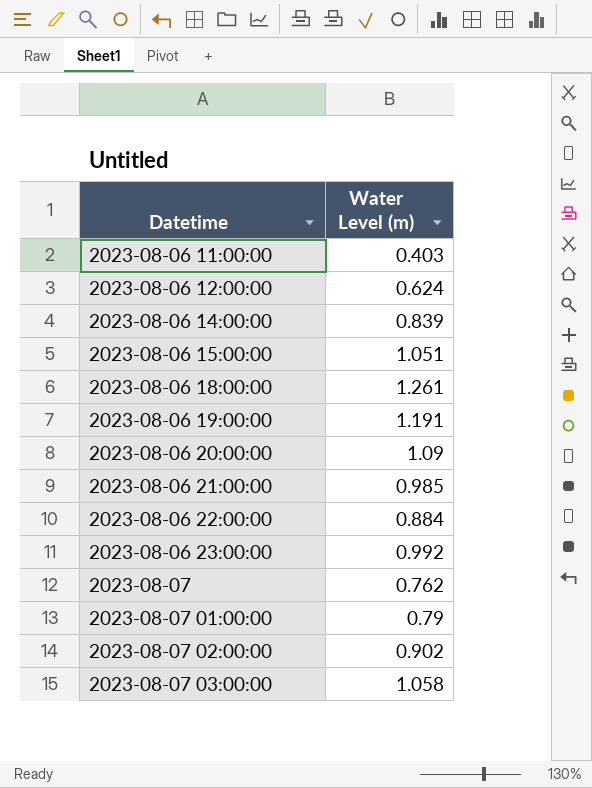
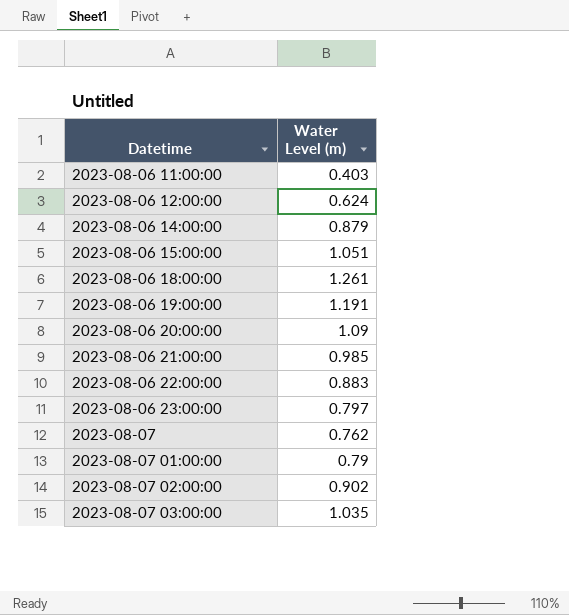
2023-08-06 14:00:00 | Water Level (m): 0.839 -> 0.879
2023-08-06 22:00:00 | Water Level (m): 0.884 -> 0.883
2023-08-06 23:00:00 | Water Level (m): 0.992 -> 0.797
2023-08-07 03:00:00 | Water Level (m): 1.058 -> 1.035

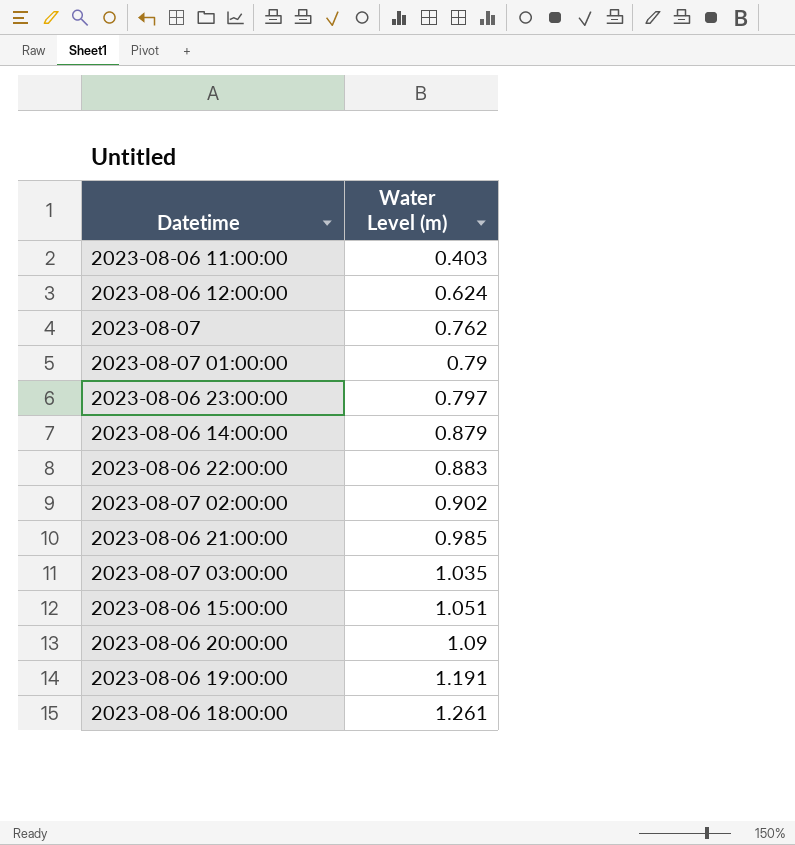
row order: Datetime ascending -> Water Level (m) ascending

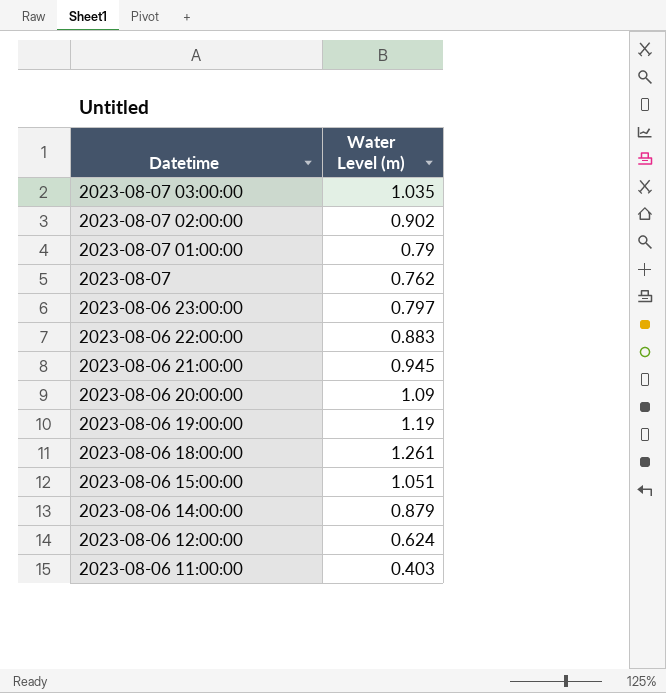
row order: Water Level (m) ascending -> Datetime descending
2023-08-06 21:00:00 | Water Level (m): 0.985 -> 0.945
2023-08-06 19:00:00 | Water Level (m): 1.191 -> 1.19

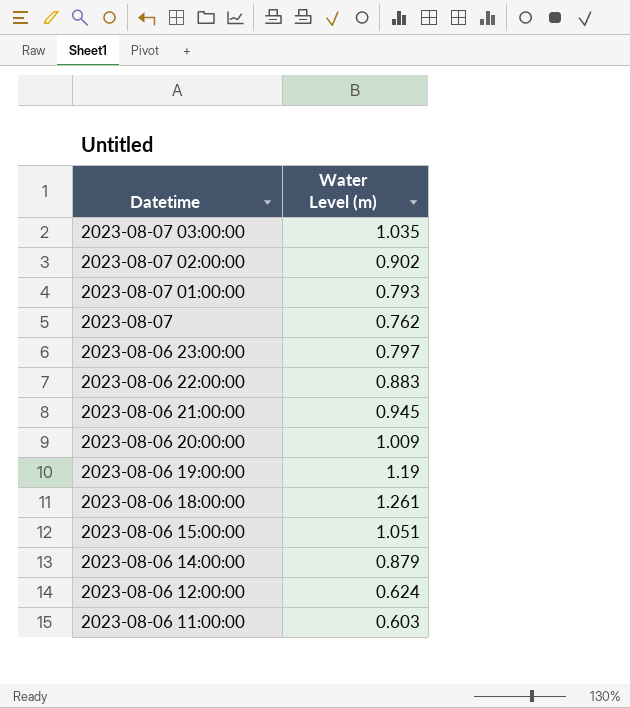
2023-08-07 01:00:00 | Water Level (m): 0.79 -> 0.793
2023-08-06 20:00:00 | Water Level (m): 1.09 -> 1.009
2023-08-06 11:00:00 | Water Level (m): 0.403 -> 0.603

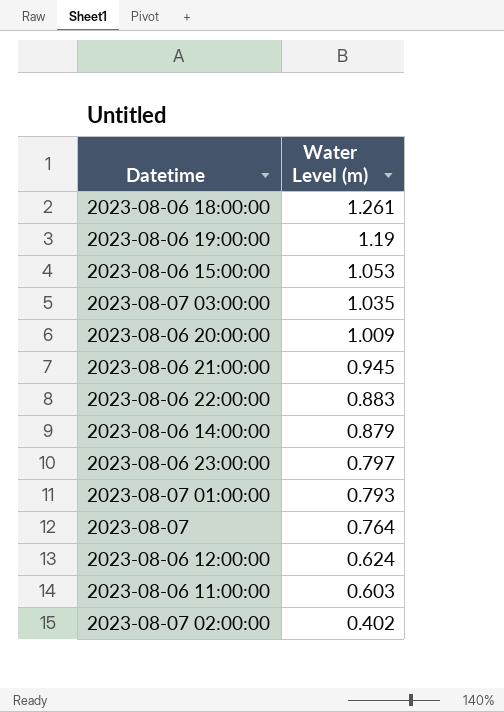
row order: Datetime descending -> Water Level (m) descending
2023-08-06 15:00:00 | Water Level (m): 1.051 -> 1.053
2023-08-07 | Water Level (m): 0.762 -> 0.764
2023-08-07 02:00:00 | Water Level (m): 0.902 -> 0.402

